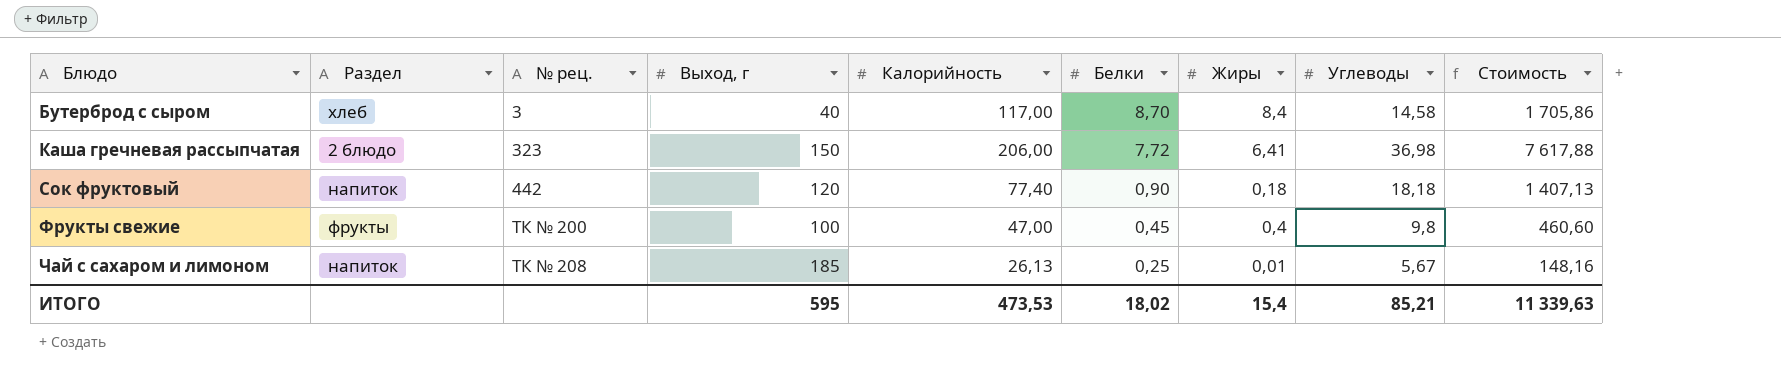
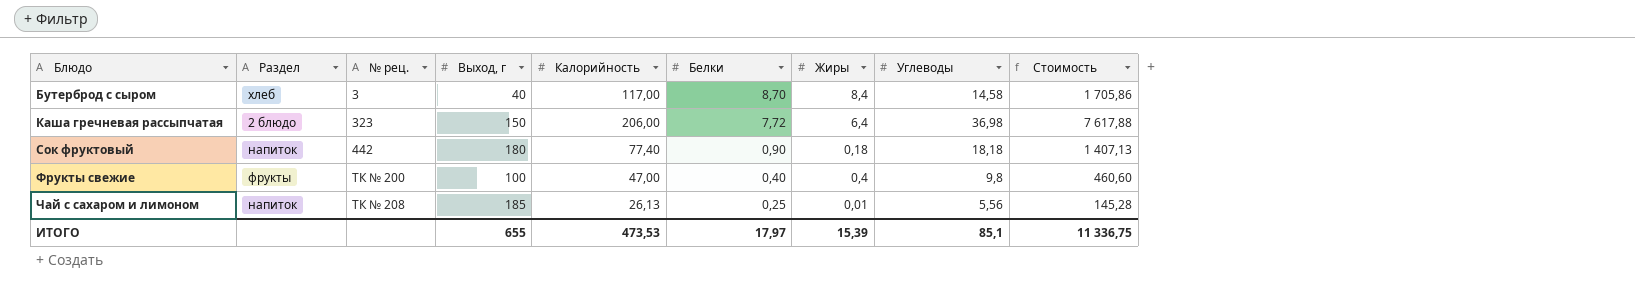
Каша гречневая рассыпчатая | Жиры: 6,41 -> 6,4
Сок фруктовый | Выход, г: 120 -> 180
Фрукты свежие | Белки: 0,45 -> 0,40
Чай с сахаром и лимоном | Углеводы: 5,67 -> 5,56
Чай с сахаром и лимоном | Стоимость: 148,16 -> 145,28
ИТОГО | Выход, г: 595 -> 655
ИТОГО | Белки: 18,02 -> 17,97
ИТОГО | Жиры: 15,4 -> 15,39
ИТОГО | Углеводы: 85,21 -> 85,1
ИТОГО | Стоимость: 11 339,63 -> 11 336,75

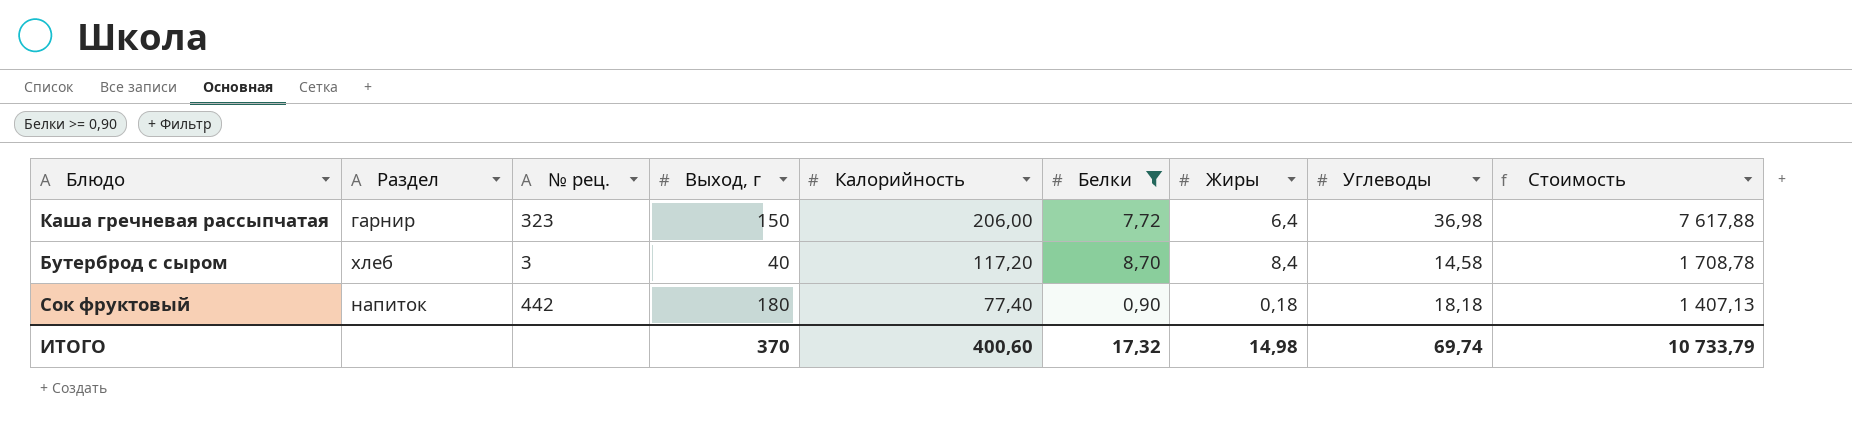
filter: none -> Белки >= 0,90
row order: Блюдо ascending -> Калорийность descending
Каша гречневая рассыпчатая | Раздел: 2 блюдо -> гарнир
Бутерброд с сыром | Калорийность: 117,00 -> 117,20
Бутерброд с сыром | Стоимость: 1 705,86 -> 1 708,78
ИТОГО | Выход, г: 655 -> 370
ИТОГО | Калорийность: 473,53 -> 400,60
ИТОГО | Белки: 17,97 -> 17,32
ИТОГО | Жиры: 15,39 -> 14,98
ИТОГО | Углеводы: 85,1 -> 69,74
ИТОГО | Стоимость: 11 336,75 -> 10 733,79

